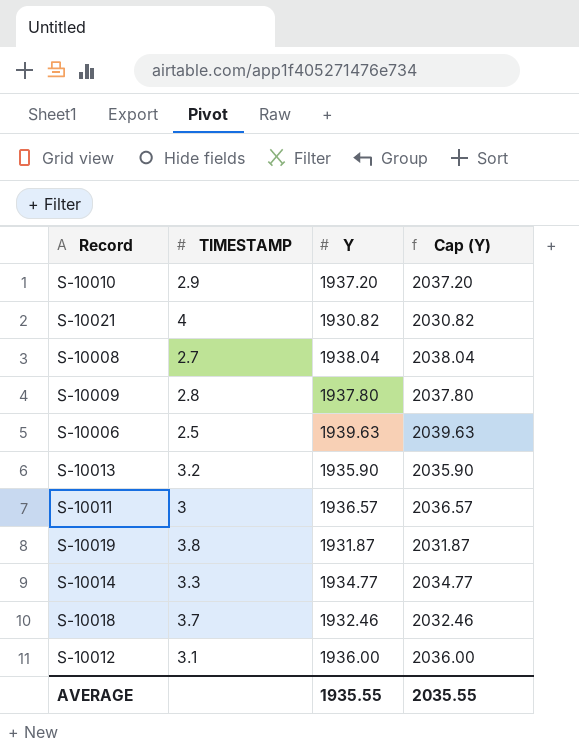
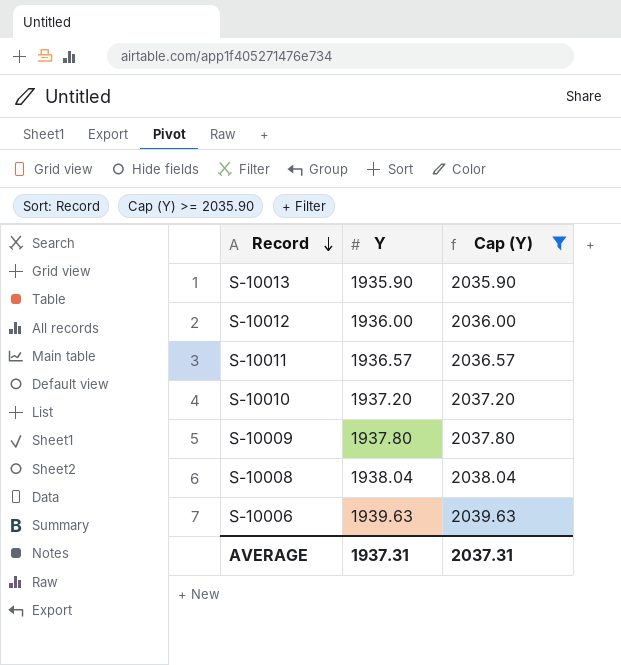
filter: none -> Cap (Y) >= 2035.90
row order: none -> Record descending
column TIMESTAMP | position: 2 -> none
AVERAGE | Y: 1935.55 -> 1937.31
AVERAGE | Cap (Y): 2035.55 -> 2037.31

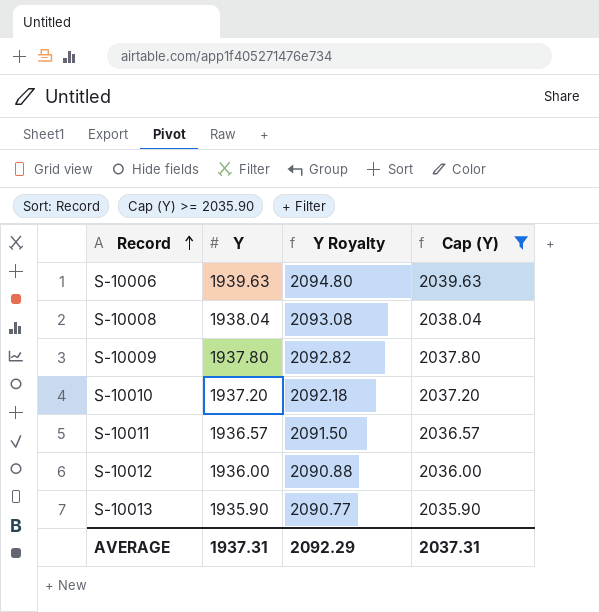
row order: Record descending -> Record ascending
column Y Royalty | formula: none -> [Y] * 1.08

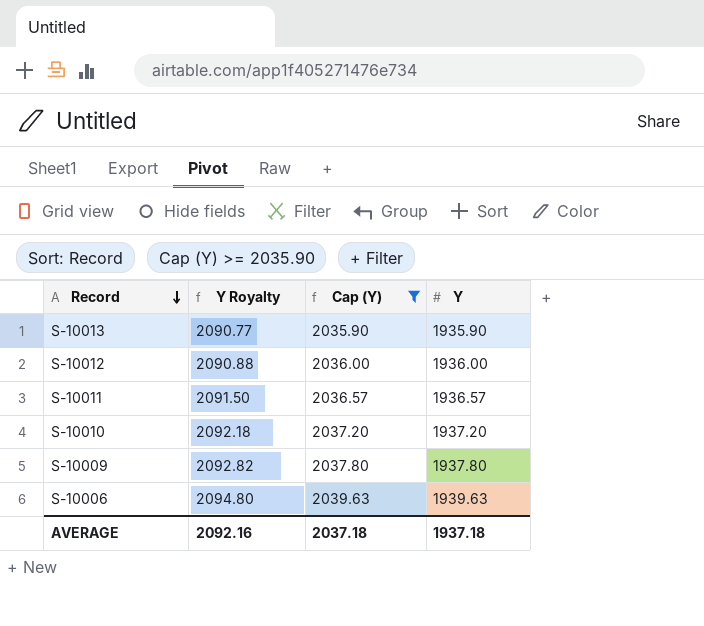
row order: Record ascending -> Record descending
column Y | position: 2 -> 4
row S-10008: 1938.04 | 2093.08 | 2038.04 -> none
AVERAGE | Y Royalty: 2092.29 -> 2092.16
AVERAGE | Cap (Y): 2037.31 -> 2037.18
AVERAGE | Y: 1937.31 -> 1937.18

